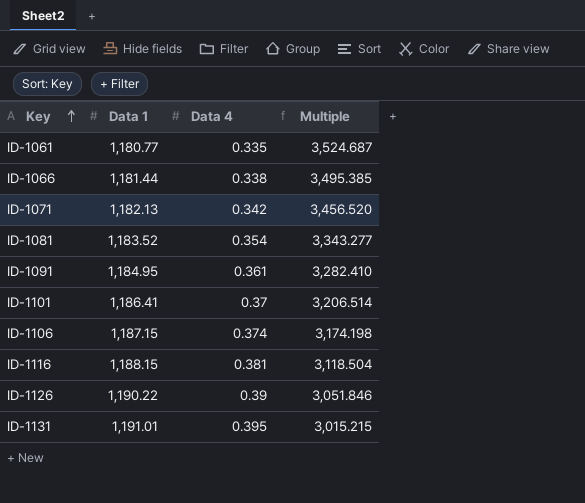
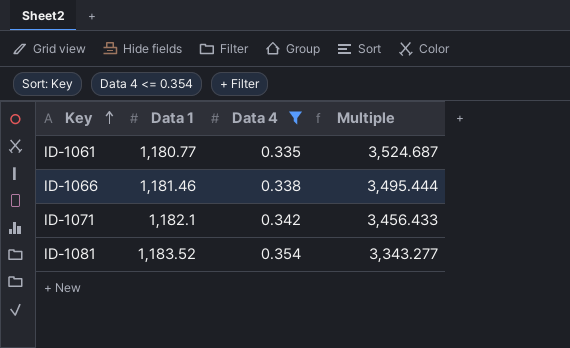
filter: none -> Data 4 <= 0.354
ID-1066 | Data 1: 1,181.44 -> 1,181.46
ID-1066 | Multiple: 3,495.385 -> 3,495.444
ID-1071 | Data 1: 1,182.13 -> 1,182.1
ID-1071 | Multiple: 3,456.520 -> 3,456.433

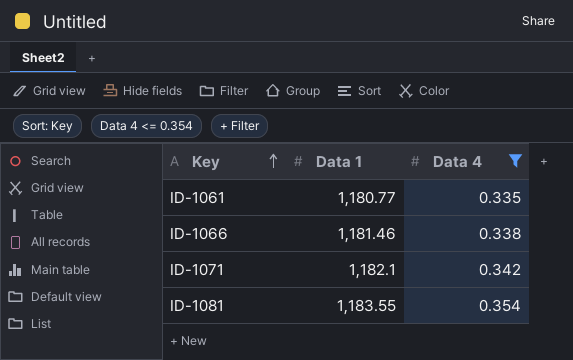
column Multiple | formula: [Data 1] / [Data 4] -> none
ID-1081 | Data 1: 1,183.52 -> 1,183.55

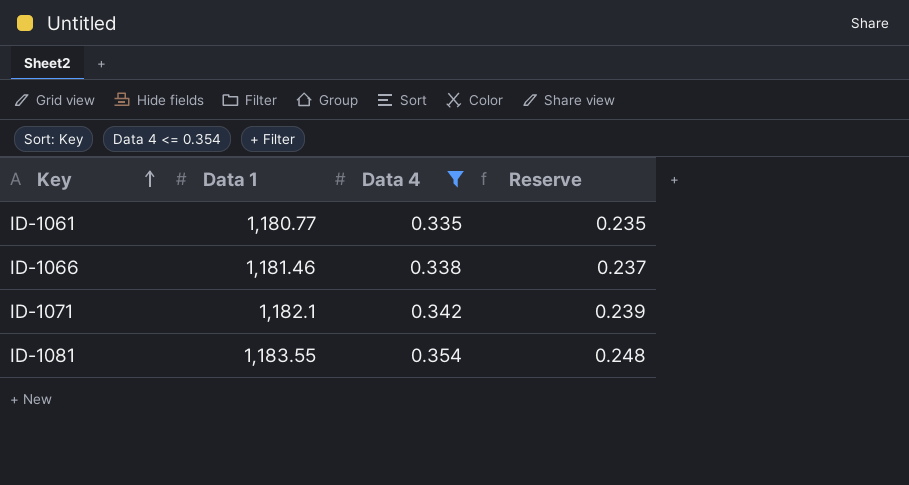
column Reserve | formula: none -> [Data 4] * 0.7

